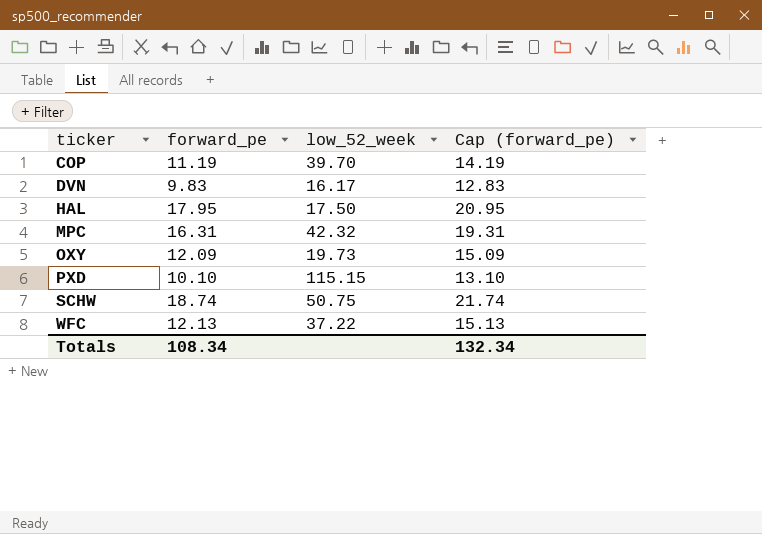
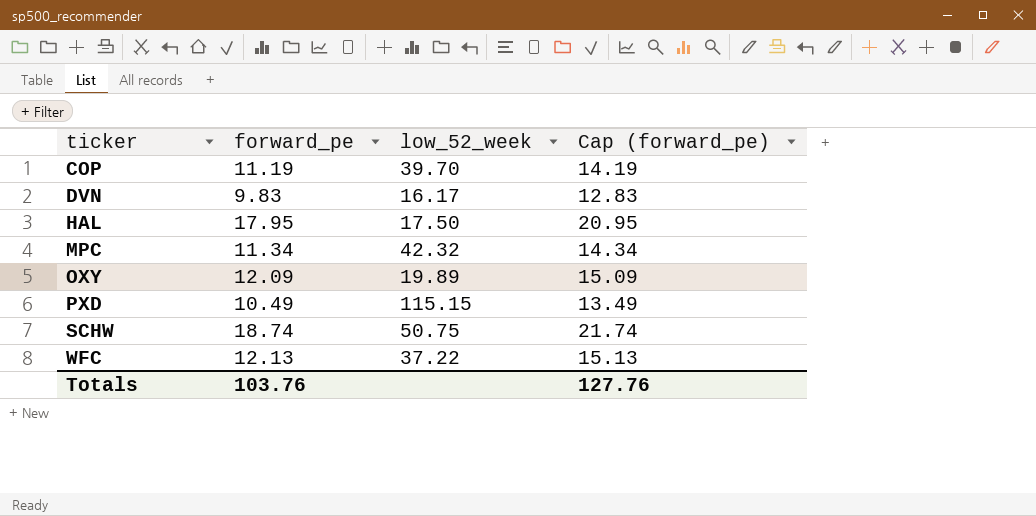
MPC | forward_pe: 16.31 -> 11.34
MPC | Cap (forward_pe): 19.31 -> 14.34
OXY | low_52_week: 19.73 -> 19.89
PXD | forward_pe: 10.10 -> 10.49
PXD | Cap (forward_pe): 13.10 -> 13.49
Totals | forward_pe: 108.34 -> 103.76
Totals | Cap (forward_pe): 132.34 -> 127.76

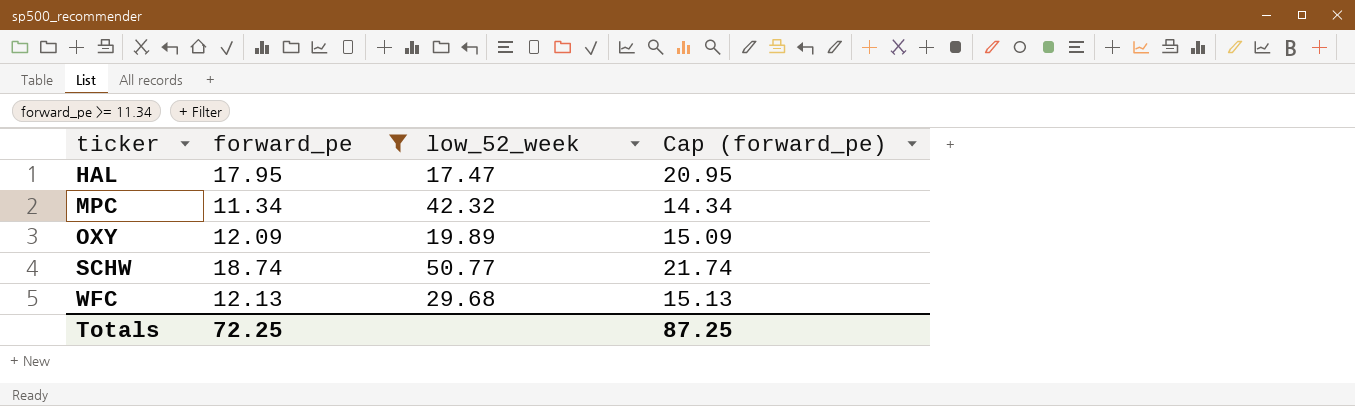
filter: none -> forward_pe >= 11.34
HAL | low_52_week: 17.50 -> 17.47
SCHW | low_52_week: 50.75 -> 50.77
WFC | low_52_week: 37.22 -> 29.68
Totals | forward_pe: 103.76 -> 72.25
Totals | Cap (forward_pe): 127.76 -> 87.25

